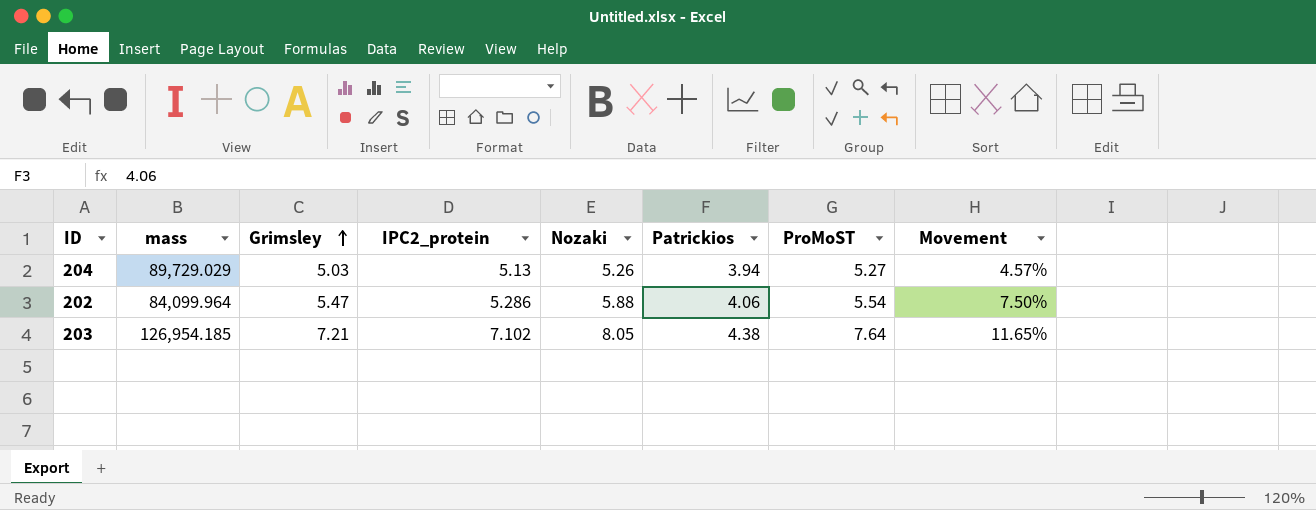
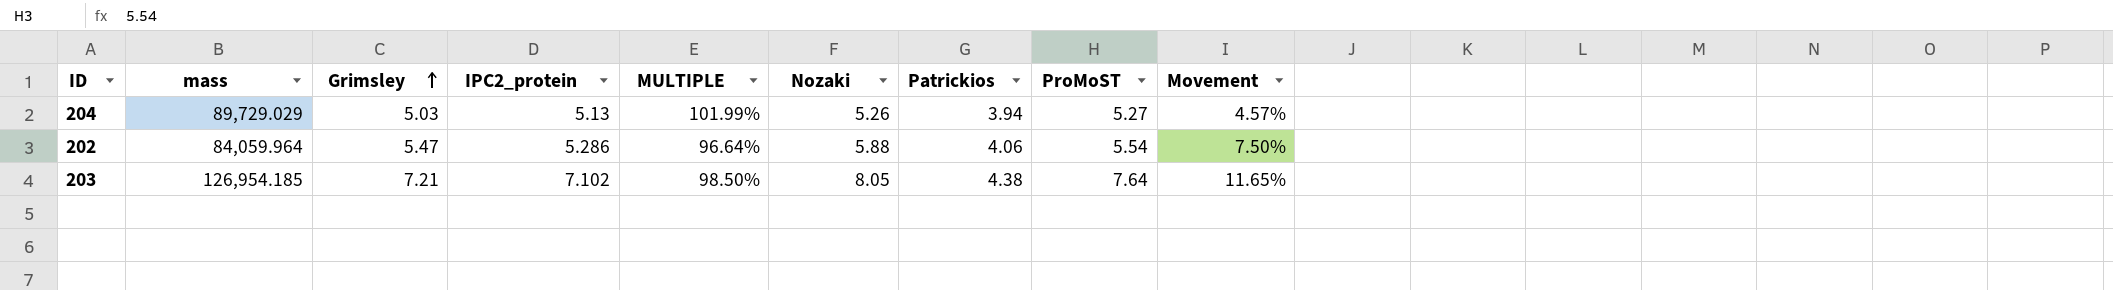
column MULTIPLE | formula: none -> [IPC2_protein] / [Grimsley]
202 | mass: 84,099.964 -> 84,059.964

